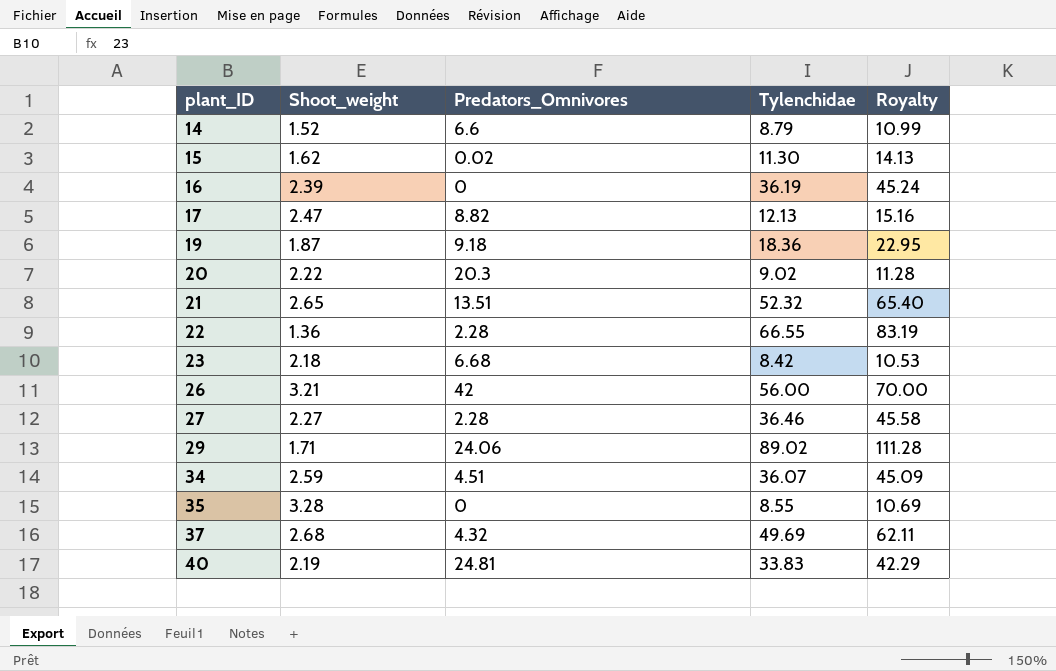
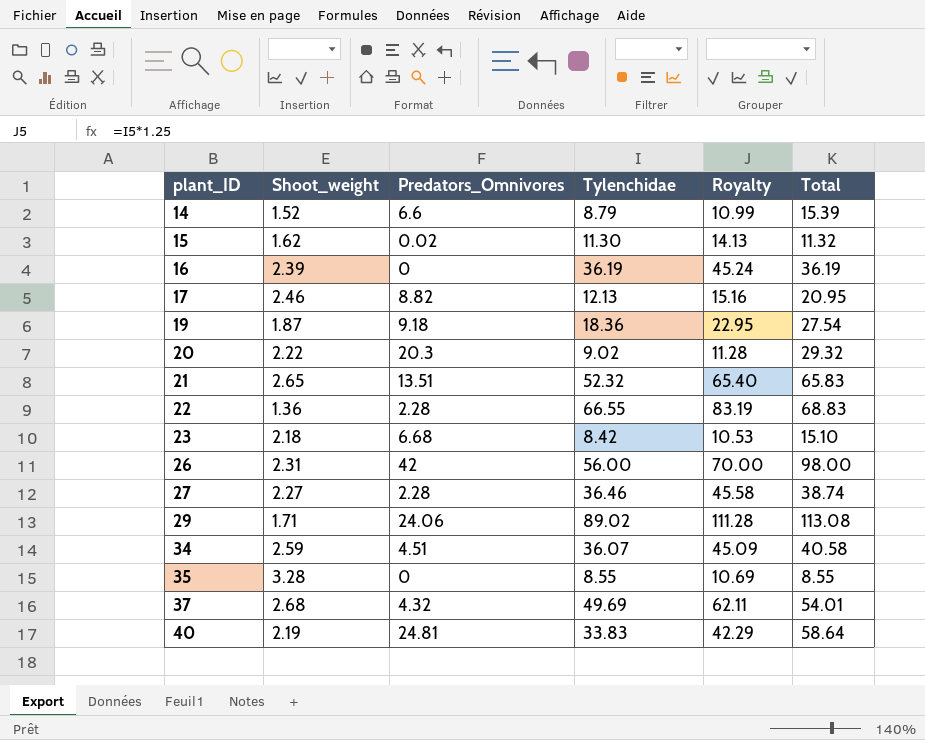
column Total | formula: none -> [Predators_Omnivores] + [Tylenchidae]
17 | Shoot_weight: 2.47 -> 2.46
26 | Shoot_weight: 3.21 -> 2.31

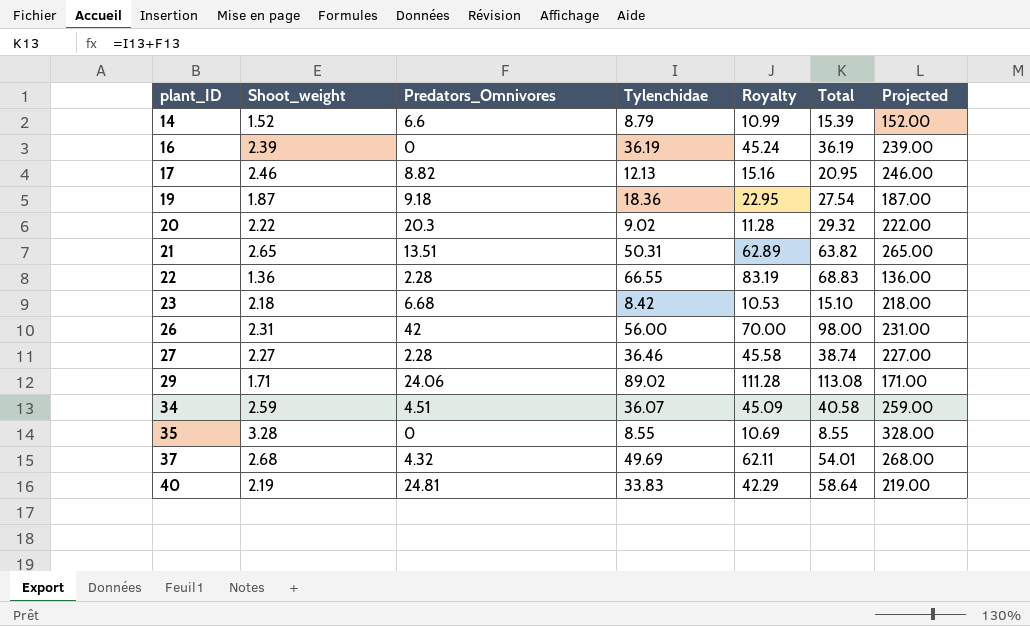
column Projected | formula: none -> [Shoot_weight] * 100
row 15: 1.62 | 0.02 | 11.30 | 14.13 | 11.32 -> none
21 | Tylenchidae: 52.32 -> 50.31
21 | Royalty: 65.40 -> 62.89
21 | Total: 65.83 -> 63.82

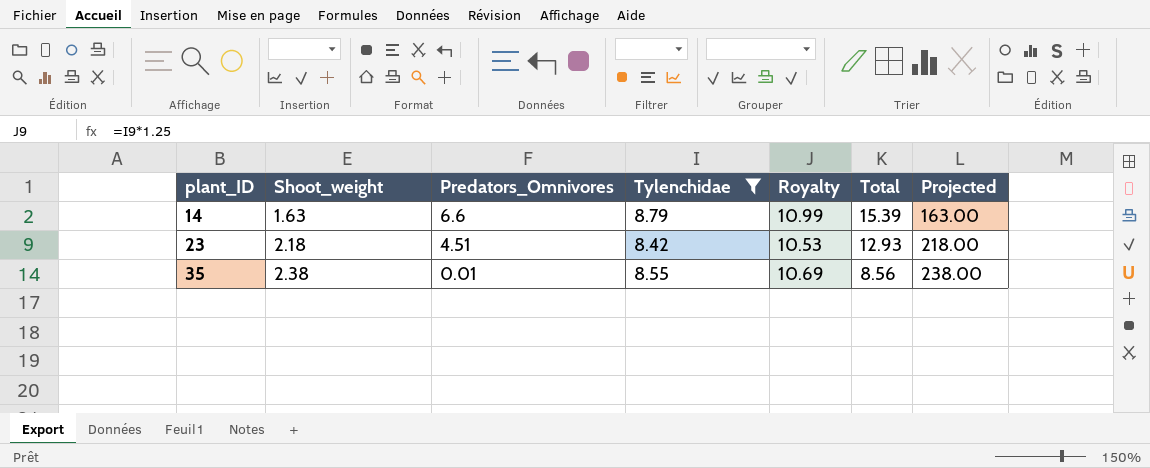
filter: none -> Tylenchidae <= 8.79
14 | Shoot_weight: 1.52 -> 1.63
14 | Projected: 152.00 -> 163.00
23 | Predators_Omnivores: 6.68 -> 4.51
23 | Total: 15.10 -> 12.93
35 | Shoot_weight: 3.28 -> 2.38
35 | Predators_Omnivores: 0 -> 0.01
35 | Total: 8.55 -> 8.56
35 | Projected: 328.00 -> 238.00

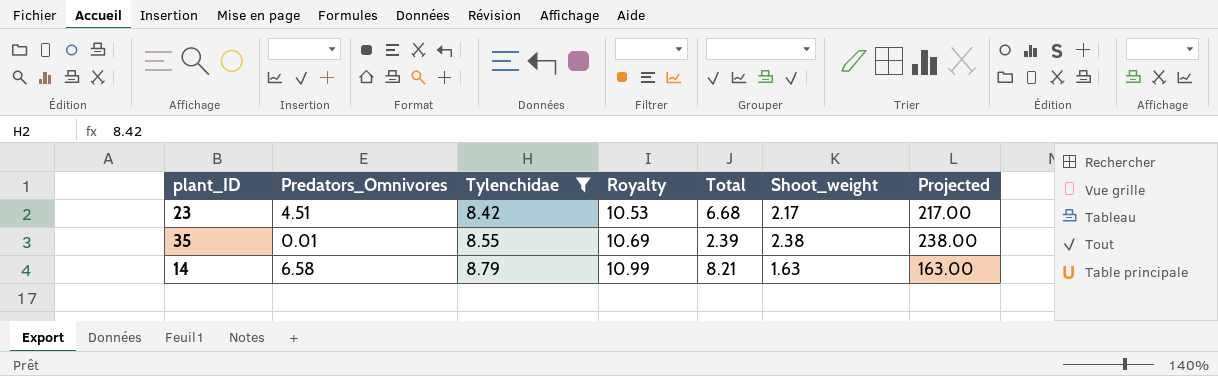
row order: plant_ID ascending -> Tylenchidae ascending
column Total | formula: [Predators_Omnivores] + [Tylenchidae] -> [Predators_Omnivores] + [Shoot_weight]
column Shoot_weight | position: 2 -> 6
23 | Shoot_weight: 2.18 -> 2.17
23 | Projected: 218.00 -> 217.00
14 | Predators_Omnivores: 6.6 -> 6.58

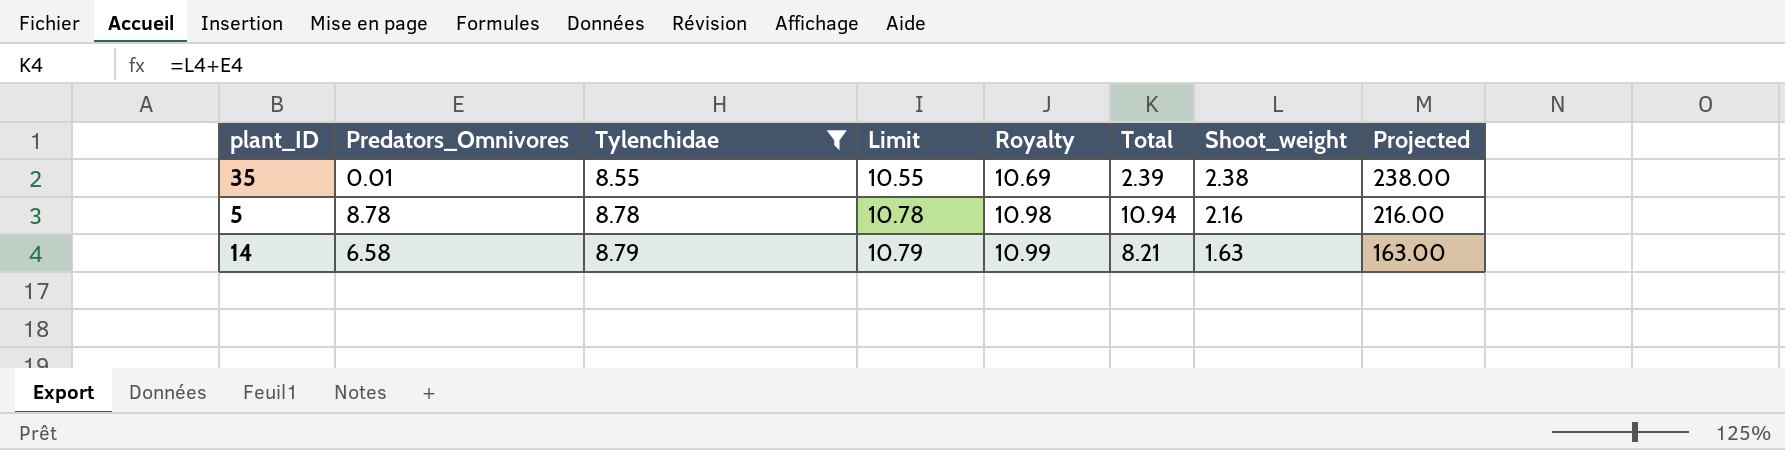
column Limit | formula: none -> [Tylenchidae] + 2
row 23: 4.51 | 8.42 | 10.53 | 6.68 | 2.17 | 217.00 -> none
row 5: none -> 8.78 | 8.78 | 10.78 | 10.98 | 10.94 | 2.16 | 216.00

